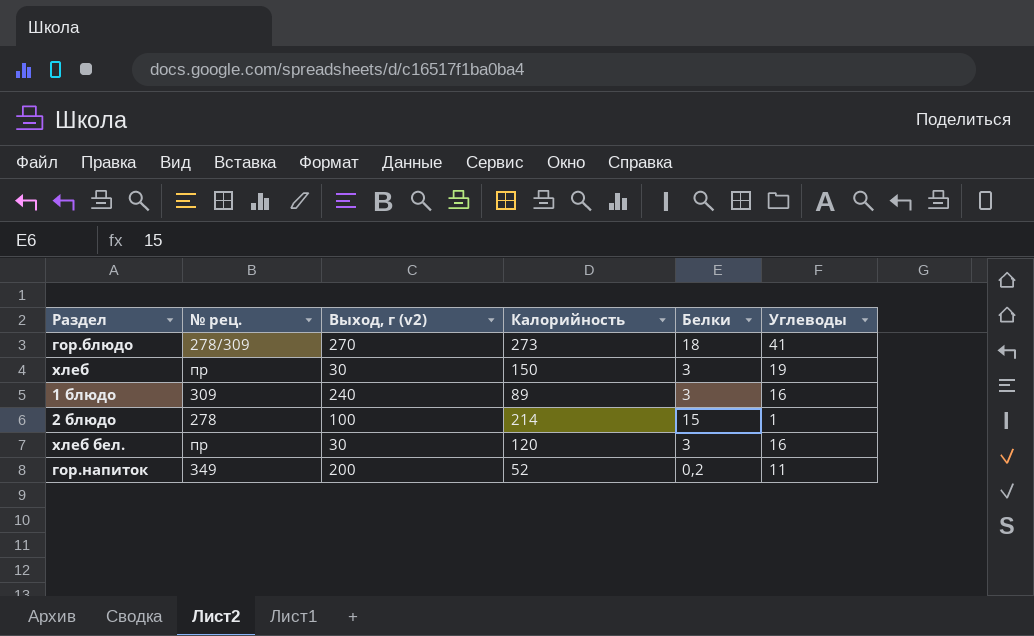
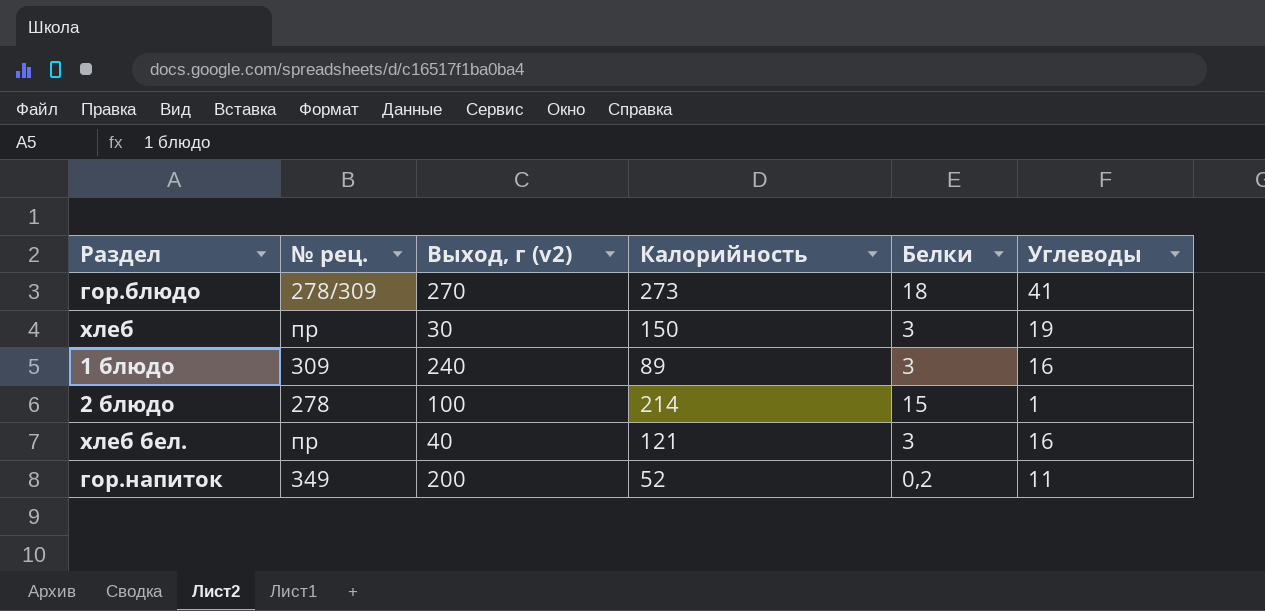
хлеб бел. | Выход, г (v2): 30 -> 40
хлеб бел. | Калорийность: 120 -> 121

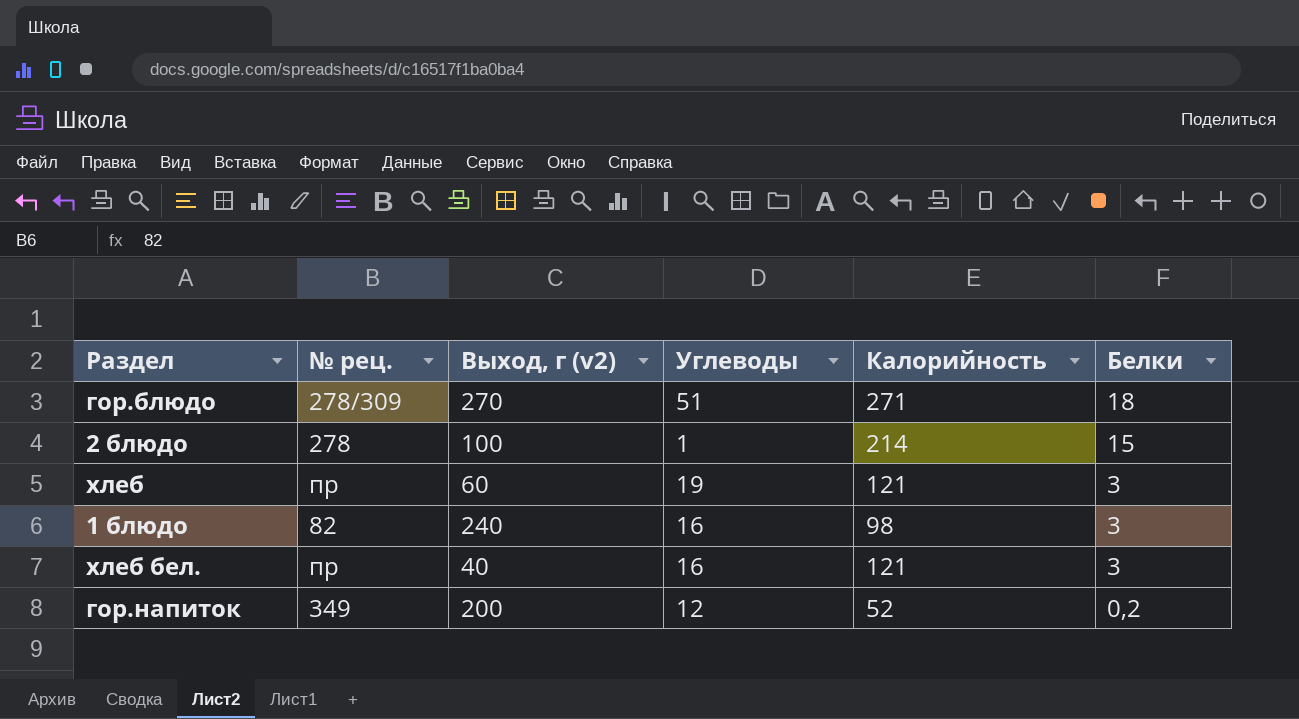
row order: none -> Белки descending
column Углеводы | position: 6 -> 4
гор.блюдо | Углеводы: 41 -> 51
гор.блюдо | Калорийность: 273 -> 271
хлеб | Выход, г (v2): 30 -> 60
хлеб | Калорийность: 150 -> 121
1 блюдо | № рец.: 309 -> 82
1 блюдо | Калорийность: 89 -> 98
гор.напиток | Углеводы: 11 -> 12

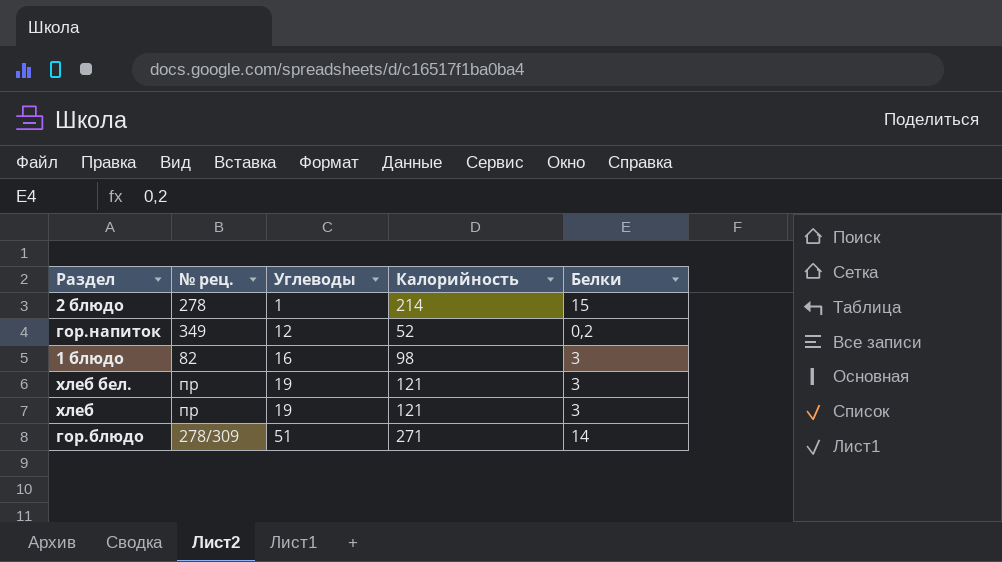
row order: Белки descending -> Углеводы ascending
column Выход, г (v2) | position: 3 -> none
хлеб бел. | Углеводы: 16 -> 19
гор.блюдо | Белки: 18 -> 14

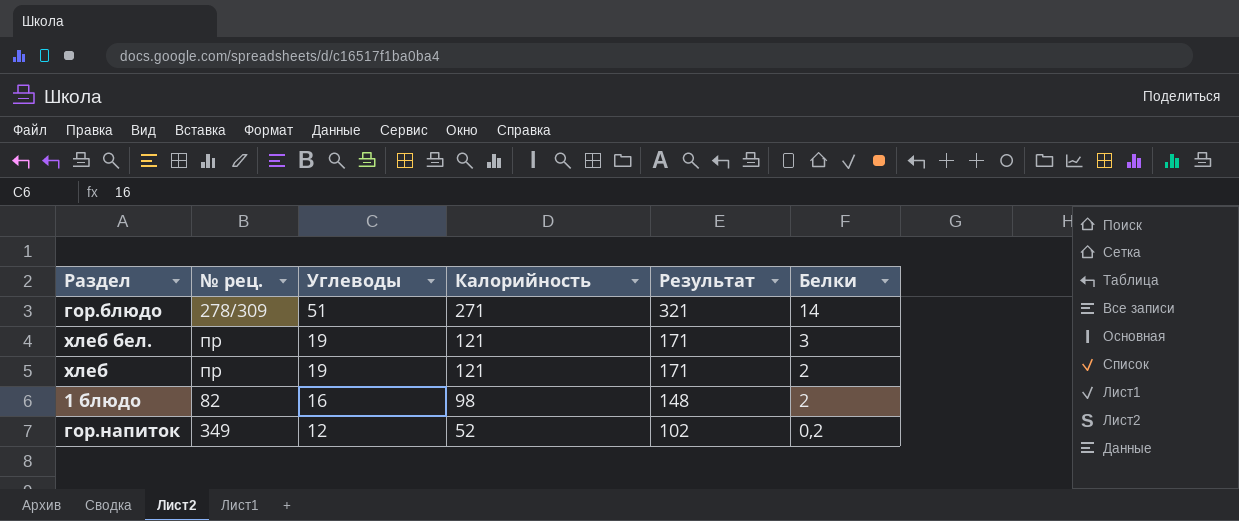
row order: Углеводы ascending -> Углеводы descending
column Результат | formula: none -> [Калорийность] + 50
row 2 блюдо: 278 | 1 | 214 | 15 -> none
хлеб | Белки: 3 -> 2
1 блюдо | Белки: 3 -> 2

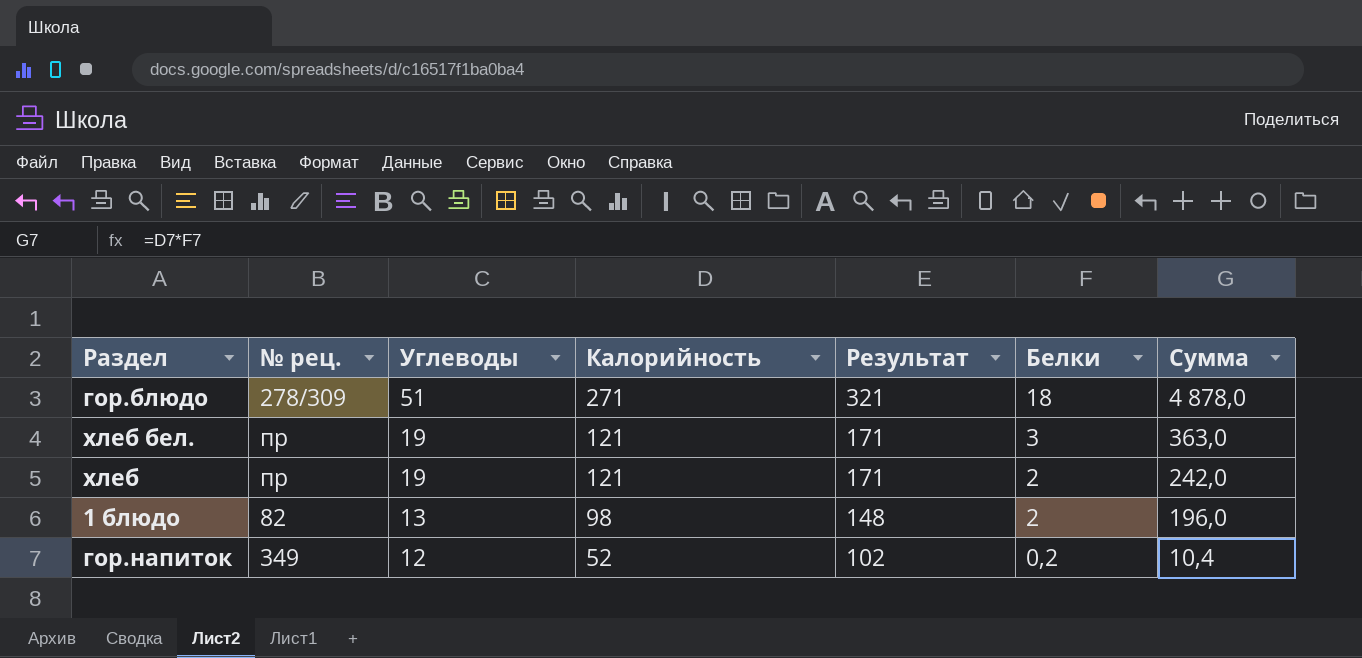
column Сумма | formula: none -> [Калорийность] * [Белки]
гор.блюдо | Белки: 14 -> 18
1 блюдо | Углеводы: 16 -> 13

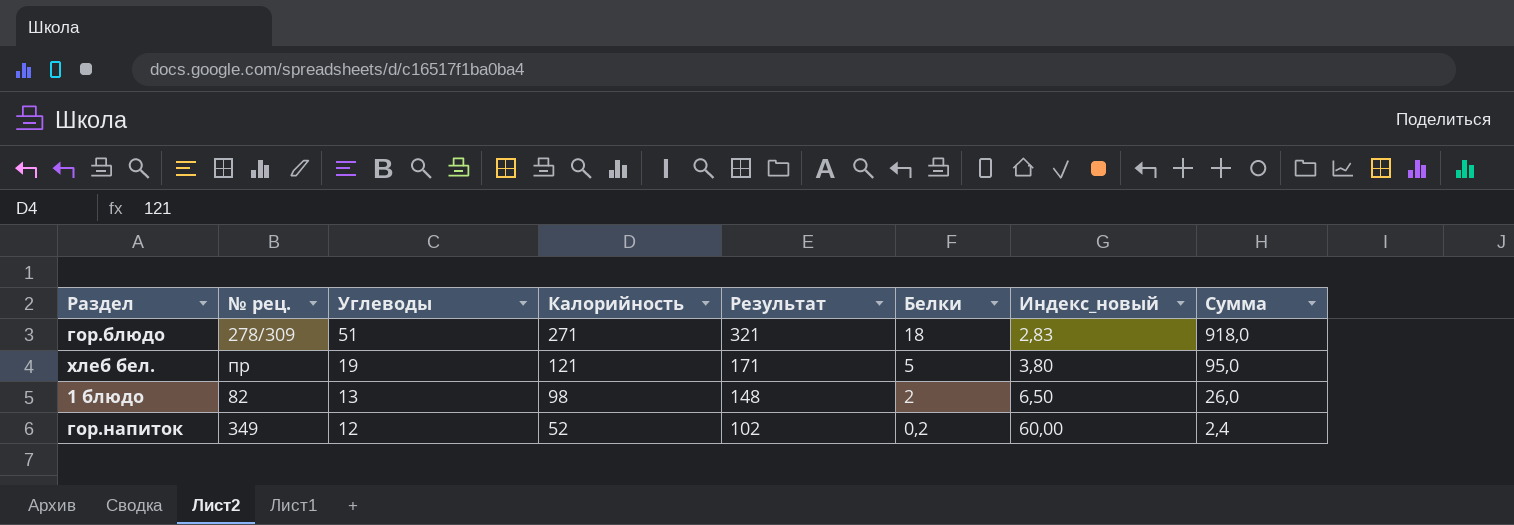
column Индекс_новый | formula: none -> [Углеводы] / [Белки]
column Сумма | formula: [Калорийность] * [Белки] -> [Углеводы] * [Белки]
row хлеб: пр | 19 | 121 | 171 | 2 | 242,0 -> none
хлеб бел. | Белки: 3 -> 5

